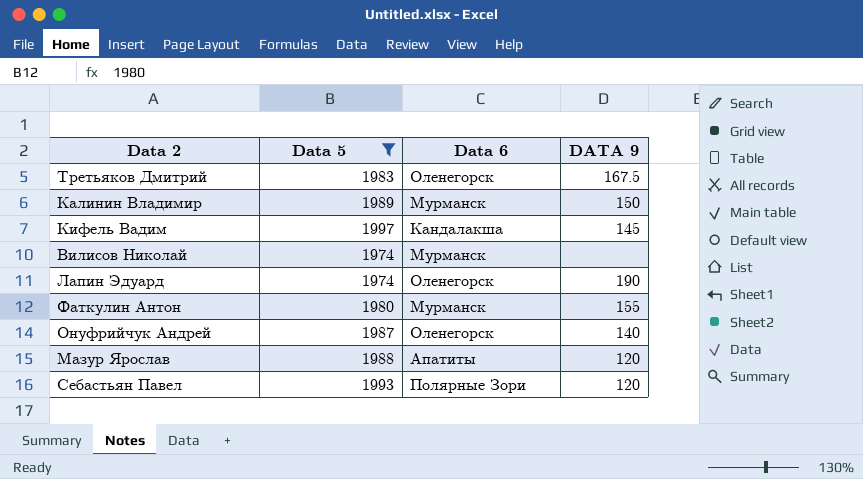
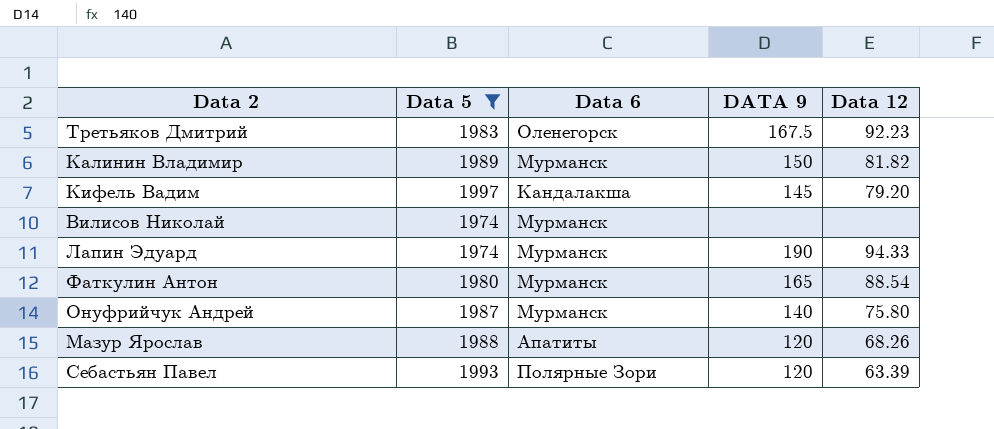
column Data 12 | position: none -> 5
Лапин Эдуард | Data 6: Оленегорск -> Мурманск
Фаткулин Антон | DATA 9: 155 -> 165
Онуфрийчук Андрей | Data 6: Оленегорск -> Мурманск

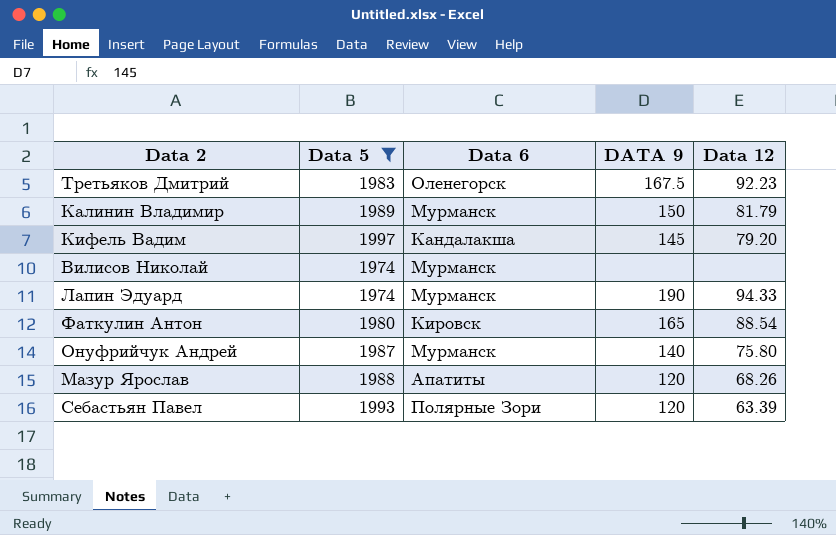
Калинин Владимир | Data 12: 81.82 -> 81.79
Фаткулин Антон | Data 6: Мурманск -> Кировск

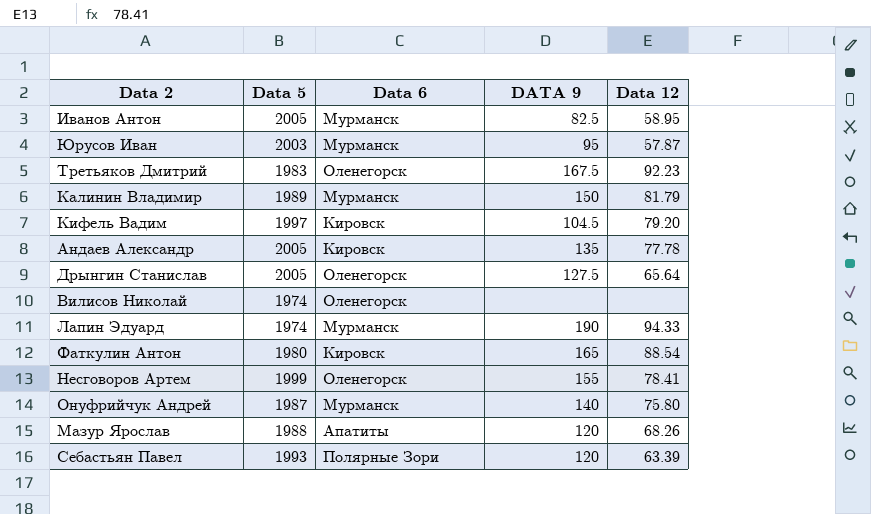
filter: Data 5 <= 1997 -> none
Кифель Вадим | Data 6: Кандалакша -> Кировск
Кифель Вадим | DATA 9: 145 -> 104.5
Вилисов Николай | Data 6: Мурманск -> Оленегорск

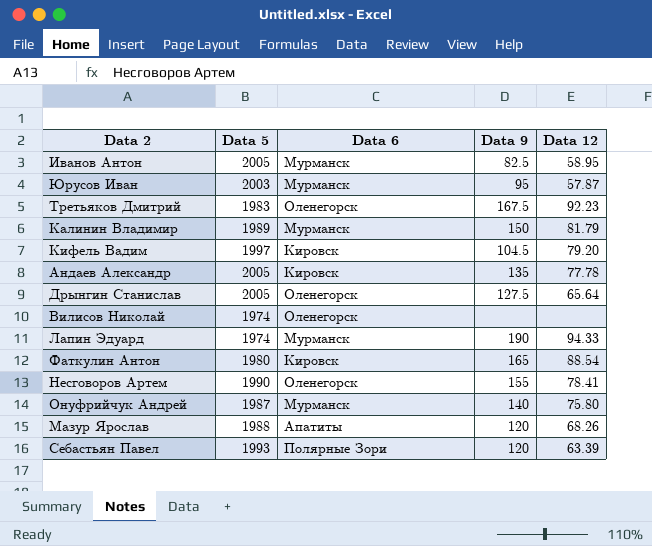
column name: DATA 9 -> Data 9
Несговоров Артем | Data 5: 1999 -> 1990

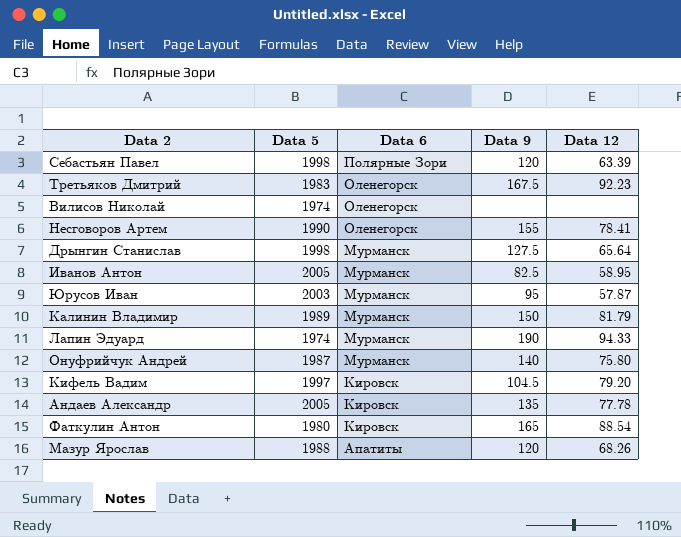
row order: none -> Data 6 descending
Себастьян Павел | Data 5: 1993 -> 1998
Дрынгин Станислав | Data 5: 2005 -> 1998
Дрынгин Станислав | Data 6: Оленегорск -> Мурманск

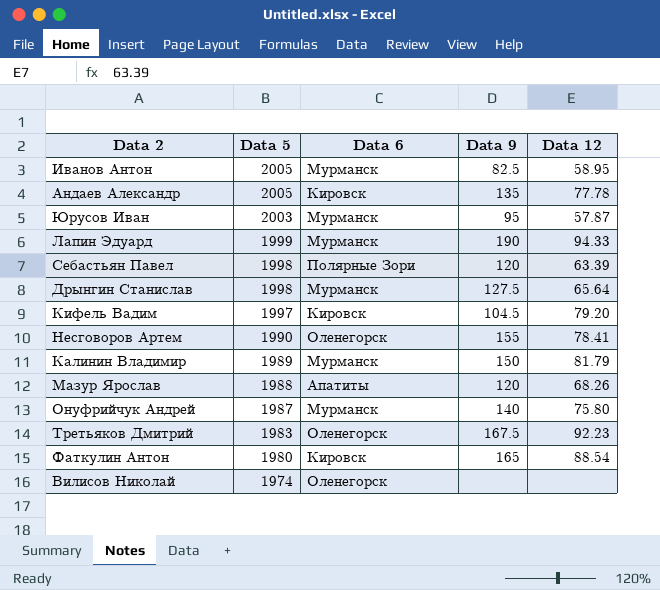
row order: Data 6 descending -> Data 5 descending
Лапин Эдуард | Data 5: 1974 -> 1999

